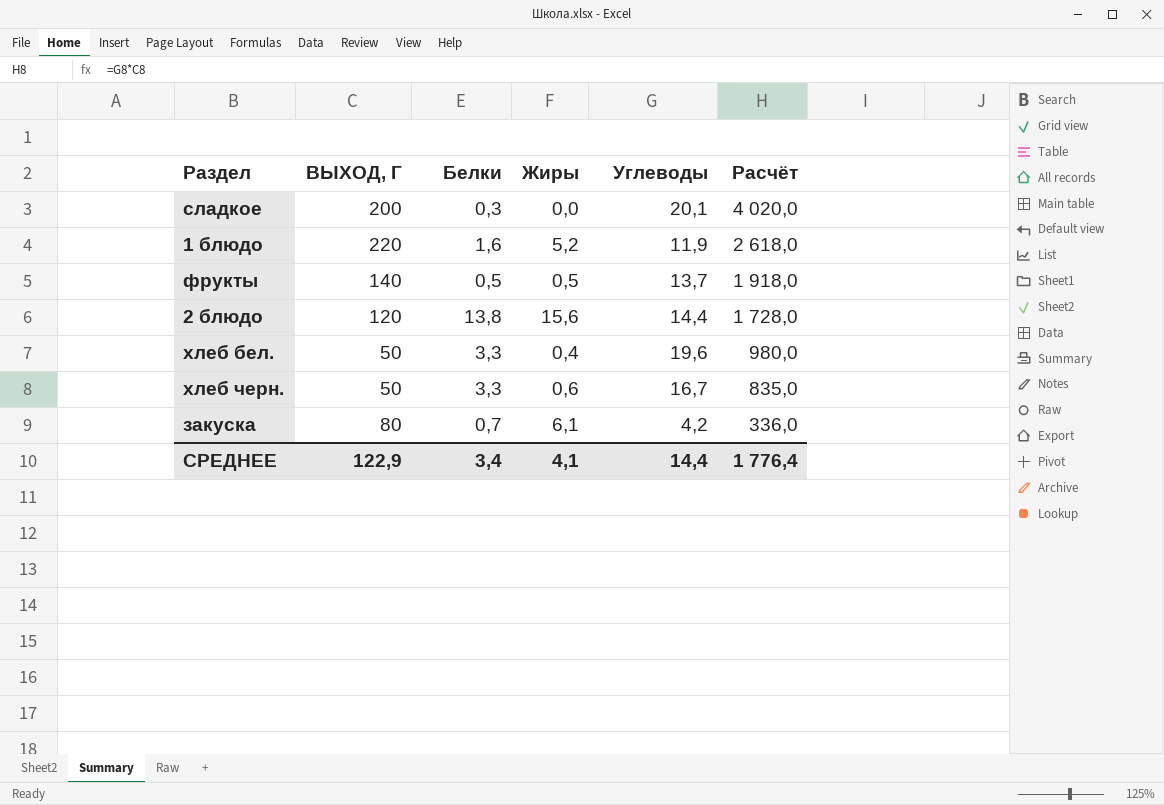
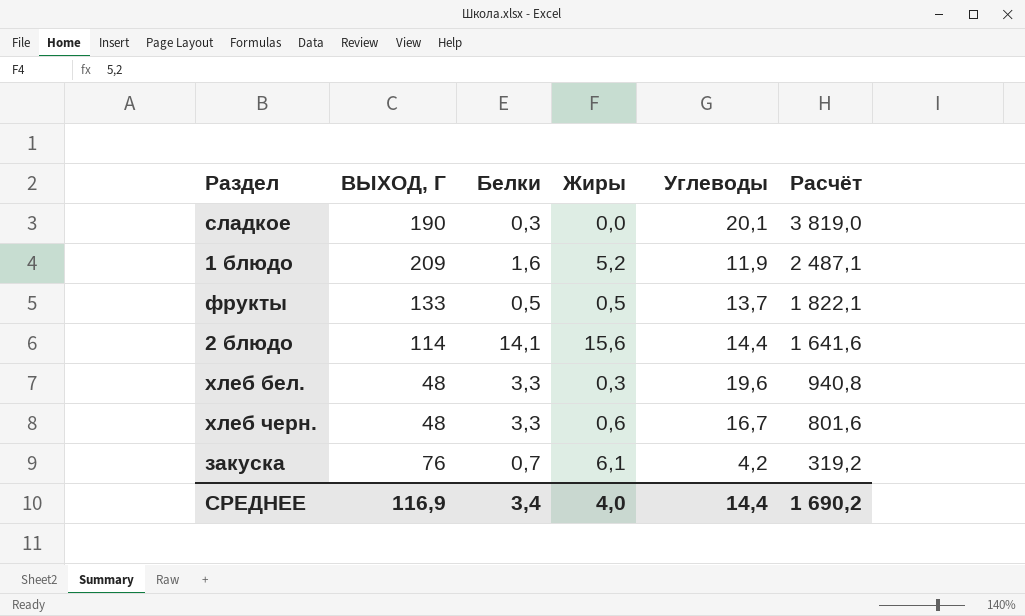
сладкое | ВЫХОД, Г: 200 -> 190
сладкое | Расчёт: 4 020,0 -> 3 819,0
1 блюдо | ВЫХОД, Г: 220 -> 209
1 блюдо | Расчёт: 2 618,0 -> 2 487,1
фрукты | ВЫХОД, Г: 140 -> 133
фрукты | Расчёт: 1 918,0 -> 1 822,1
2 блюдо | ВЫХОД, Г: 120 -> 114
2 блюдо | Белки: 13,8 -> 14,1
2 блюдо | Расчёт: 1 728,0 -> 1 641,6
хлеб бел. | ВЫХОД, Г: 50 -> 48
хлеб бел. | Жиры: 0,4 -> 0,3
хлеб бел. | Расчёт: 980,0 -> 940,8
хлеб черн. | ВЫХОД, Г: 50 -> 48
хлеб черн. | Расчёт: 835,0 -> 801,6
закуска | ВЫХОД, Г: 80 -> 76
закуска | Расчёт: 336,0 -> 319,2
СРЕДНЕЕ | ВЫХОД, Г: 122,9 -> 116,9
СРЕДНЕЕ | Жиры: 4,1 -> 4,0
СРЕДНЕЕ | Расчёт: 1 776,4 -> 1 690,2

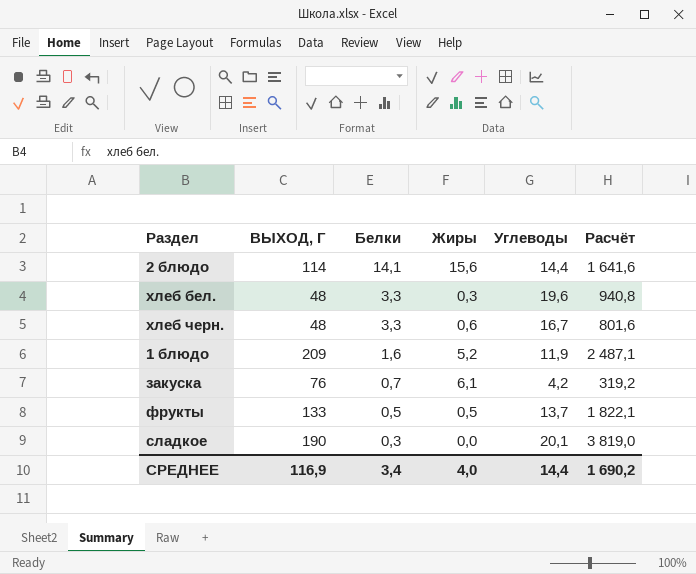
row order: Расчёт descending -> Белки descending

